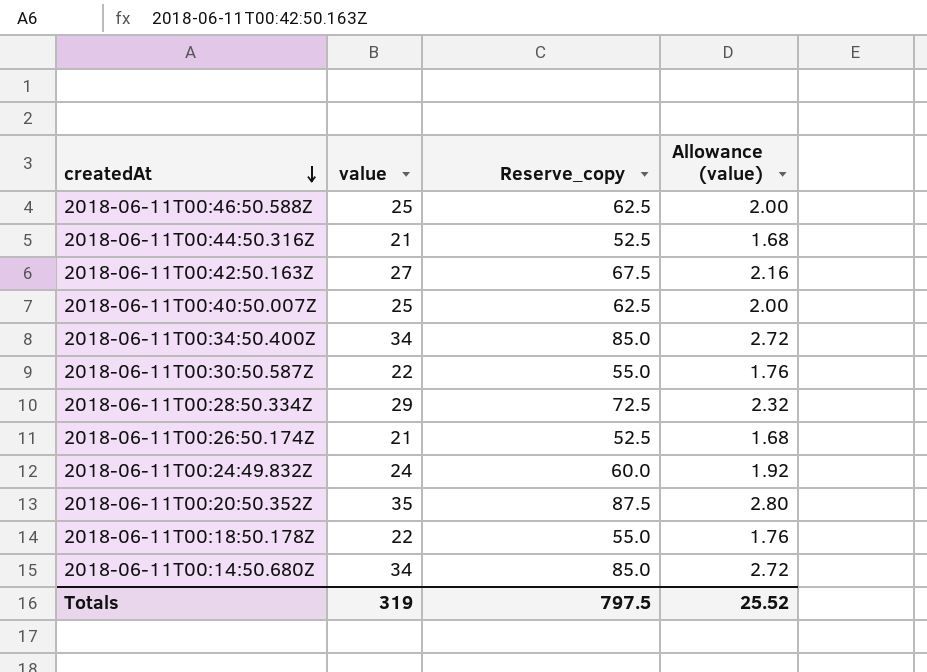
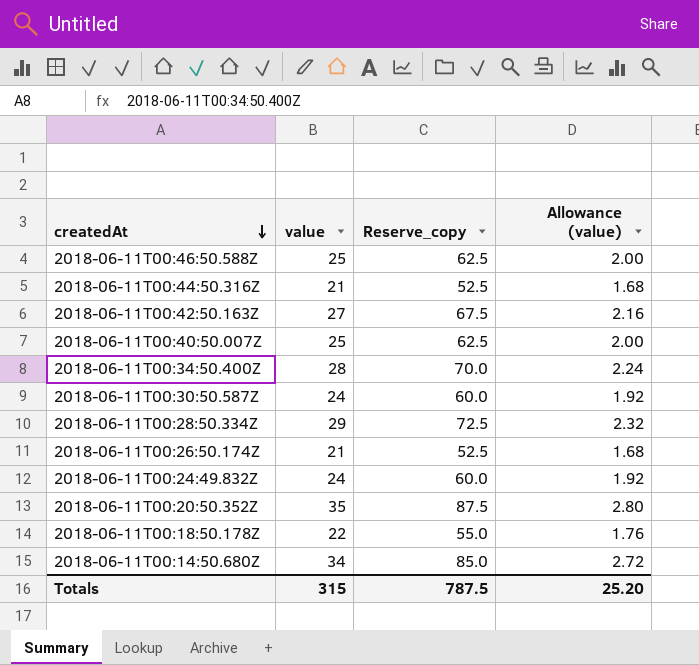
2018-06-11T00:34:50.400Z | value: 34 -> 28
2018-06-11T00:34:50.400Z | Reserve_copy: 85.0 -> 70.0
2018-06-11T00:34:50.400Z | Allowance (value): 2.72 -> 2.24
2018-06-11T00:30:50.587Z | value: 22 -> 24
2018-06-11T00:30:50.587Z | Reserve_copy: 55.0 -> 60.0
2018-06-11T00:30:50.587Z | Allowance (value): 1.76 -> 1.92
Totals | value: 319 -> 315
Totals | Reserve_copy: 797.5 -> 787.5
Totals | Allowance (value): 25.52 -> 25.20

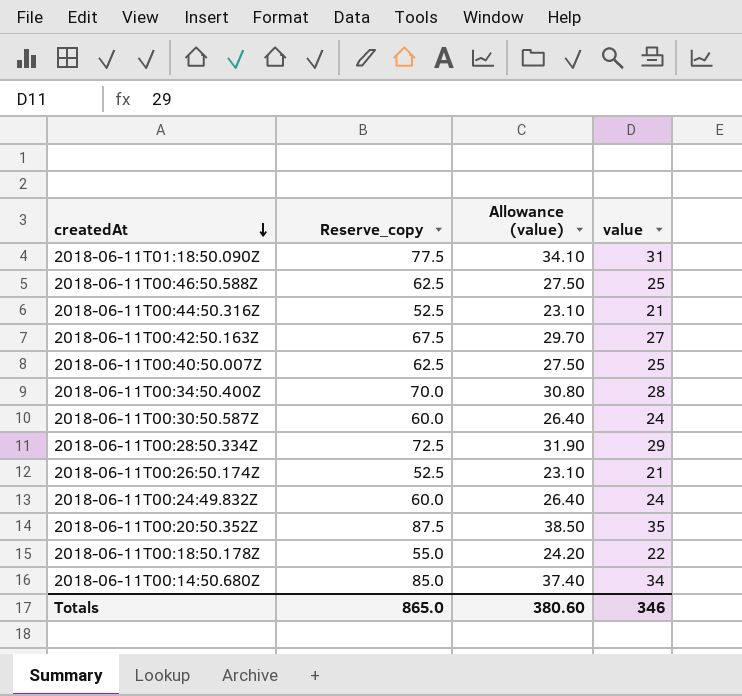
column Allowance (value) | formula: [value] * 0.08 -> [value] * 1.1
column value | position: 2 -> 4
row 2018-06-11T01:18:50.090Z: none -> 77.5 | 34.10 | 31
Totals | Reserve_copy: 787.5 -> 865.0
Totals | Allowance (value): 25.20 -> 380.60
Totals | value: 315 -> 346

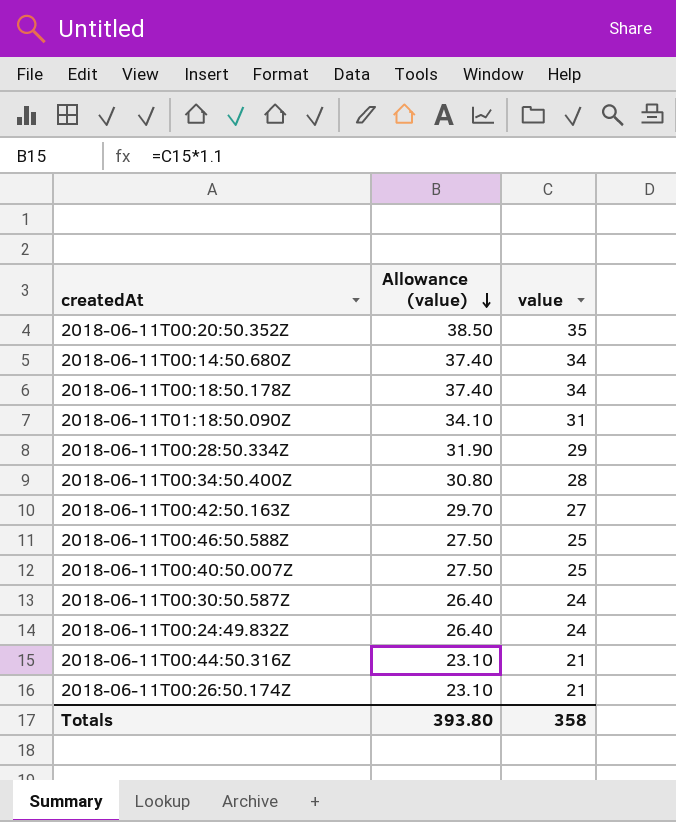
row order: createdAt descending -> Allowance (value) descending
column Reserve_copy | formula: [value] * 2.5 -> none
2018-06-11T00:18:50.178Z | Allowance (value): 24.20 -> 37.40
2018-06-11T00:18:50.178Z | value: 22 -> 34
Totals | Allowance (value): 380.60 -> 393.80
Totals | value: 346 -> 358

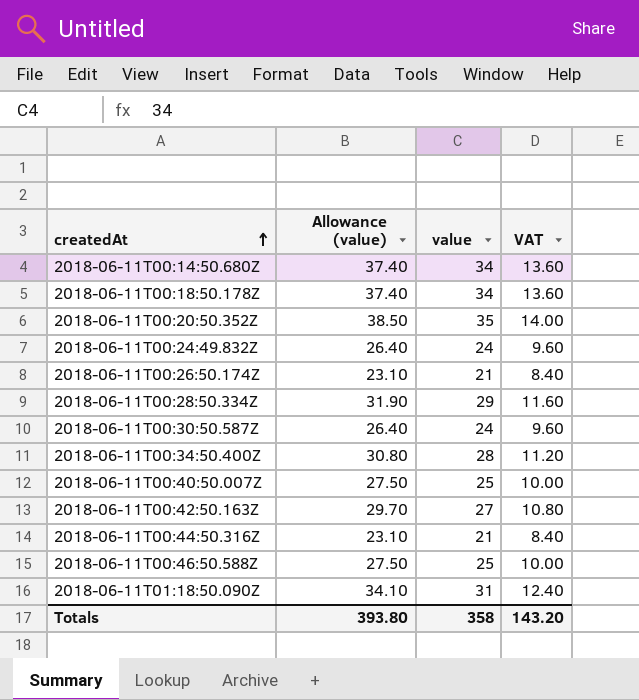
row order: Allowance (value) descending -> createdAt ascending
column VAT | formula: none -> [value] * 0.4

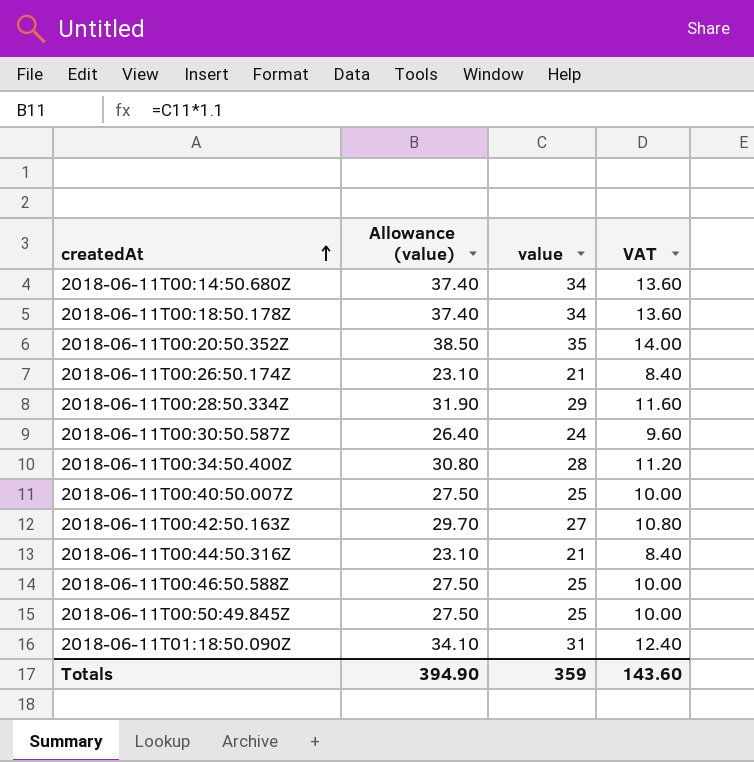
row 2018-06-11T00:24:49.832Z: 26.40 | 24 | 9.60 -> none
row 2018-06-11T00:50:49.845Z: none -> 27.50 | 25 | 10.00
Totals | Allowance (value): 393.80 -> 394.90
Totals | value: 358 -> 359
Totals | VAT: 143.20 -> 143.60

